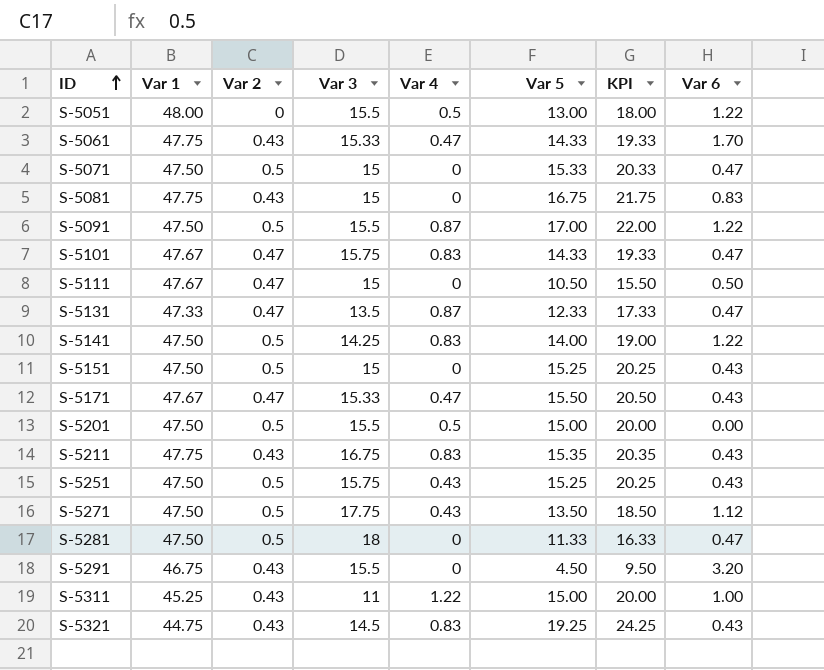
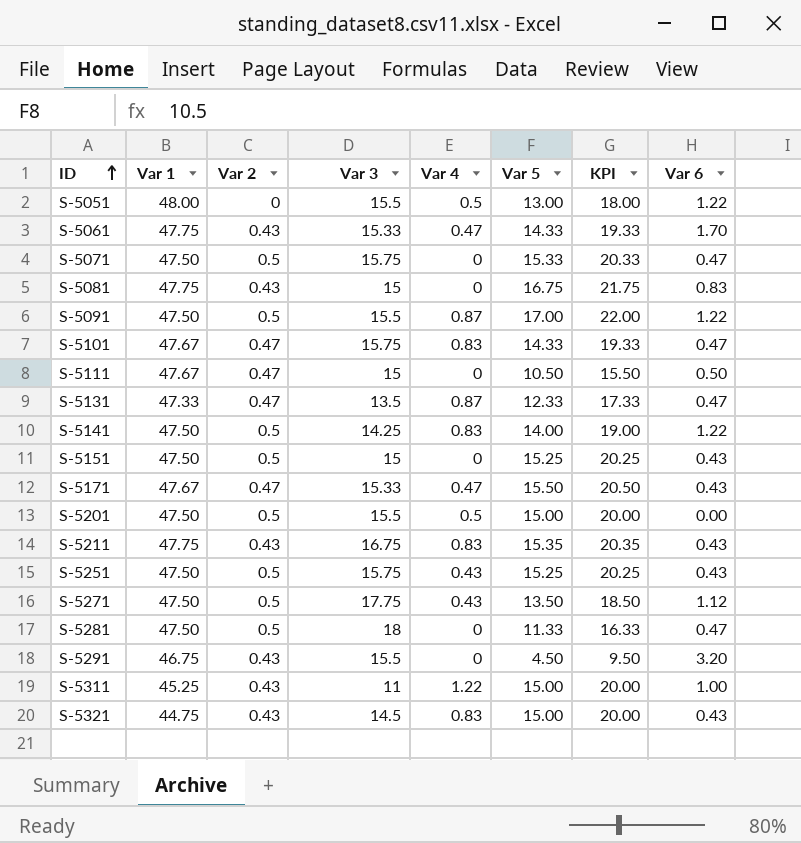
S-5071 | Var 3: 15 -> 15.75
S-5321 | Var 5: 19.25 -> 15.00
S-5321 | KPI: 24.25 -> 20.00

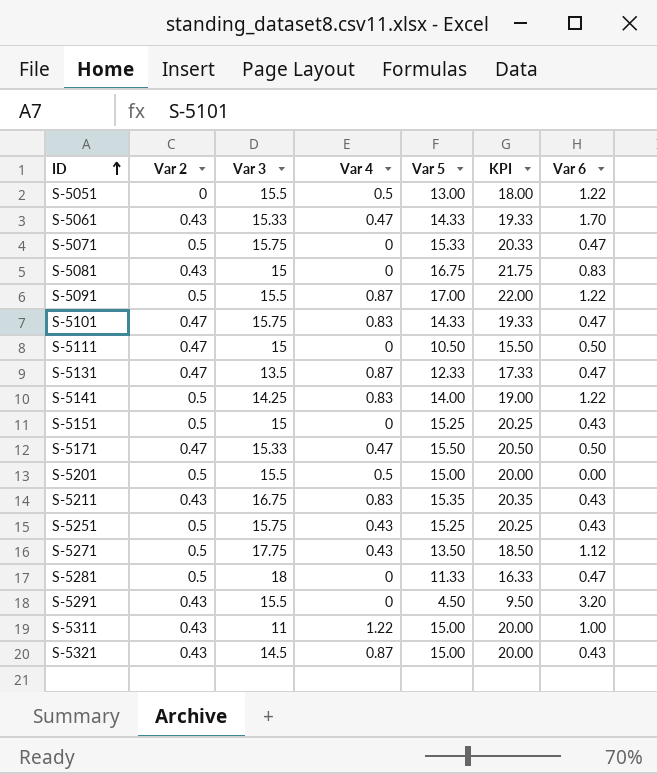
column Var 1 | position: 2 -> none
S-5171 | Var 6: 0.43 -> 0.50
S-5321 | Var 4: 0.83 -> 0.87

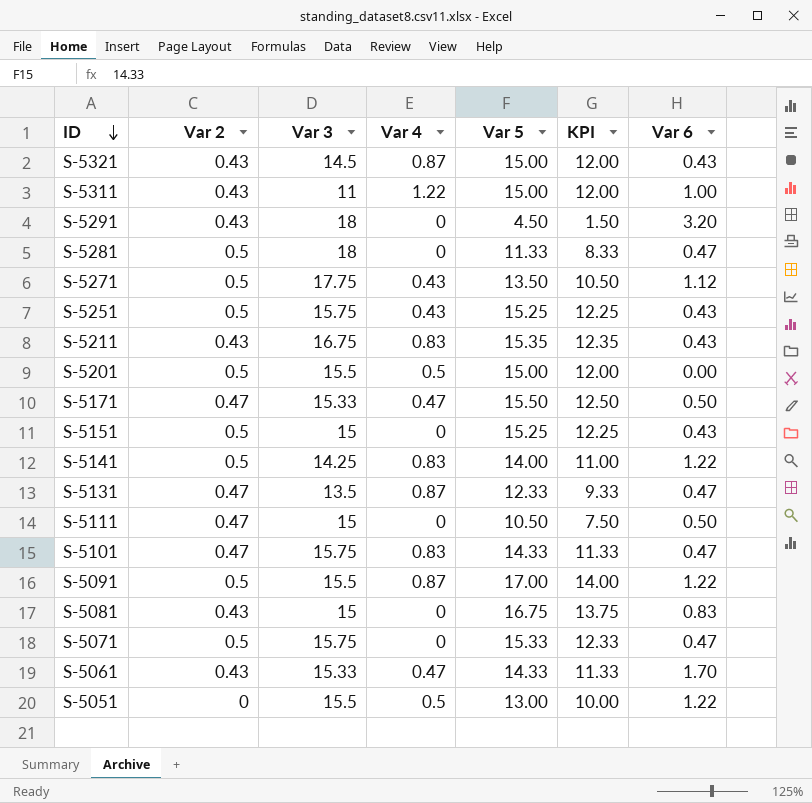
row order: ID ascending -> ID descending
column KPI | formula: [Var 5] + 5 -> [Var 5] - 3
S-5291 | Var 3: 15.5 -> 18

